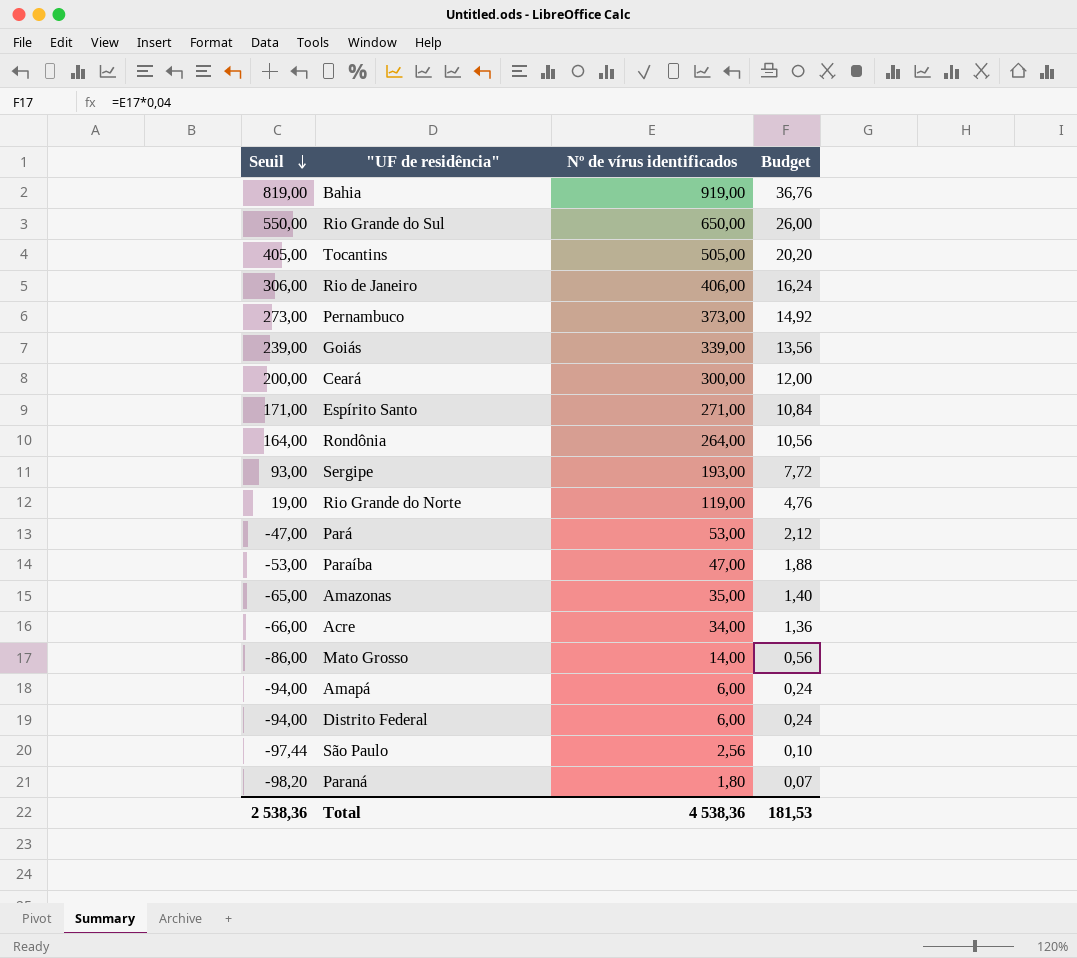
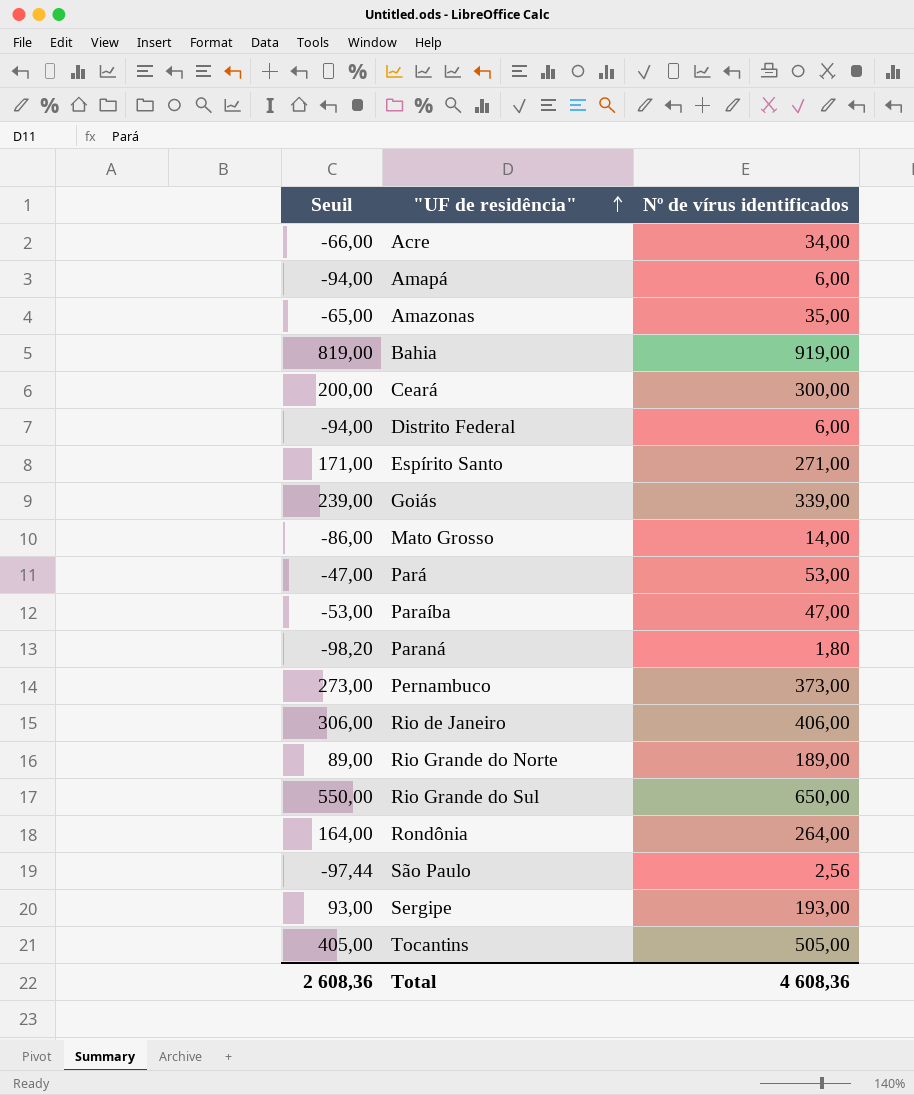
row order: Seuil descending -> "UF de residência" ascending
column Budget | formula: [Nº de vírus identificados] * 0,04 -> none
Rio Grande do Norte | Seuil: 19,00 -> 89,00
Rio Grande do Norte | Nº de vírus identificados: 119,00 -> 189,00
Total | Seuil: 2 538,36 -> 2 608,36
Total | Nº de vírus identificados: 4 538,36 -> 4 608,36

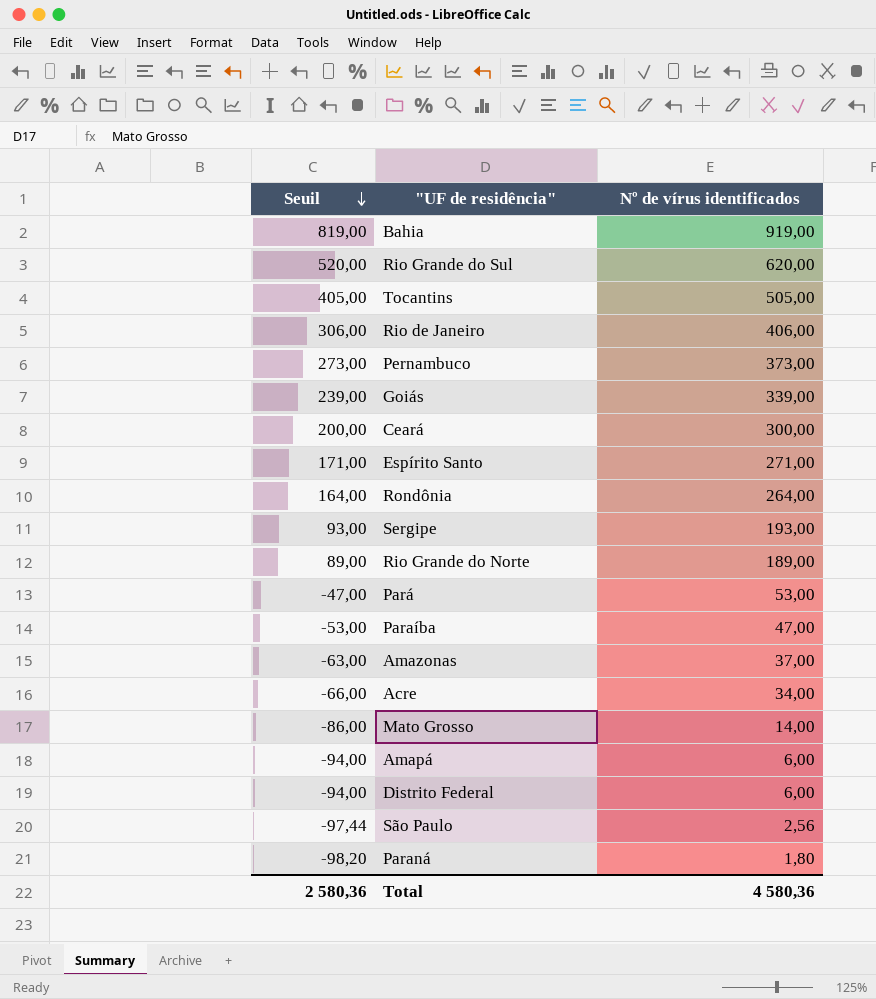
row order: "UF de residência" ascending -> Seuil descending
Rio Grande do Sul | Seuil: 550,00 -> 520,00
Rio Grande do Sul | Nº de vírus identificados: 650,00 -> 620,00
Amazonas | Seuil: -65,00 -> -63,00
Amazonas | Nº de vírus identificados: 35,00 -> 37,00
Total | Seuil: 2 608,36 -> 2 580,36
Total | Nº de vírus identificados: 4 608,36 -> 4 580,36

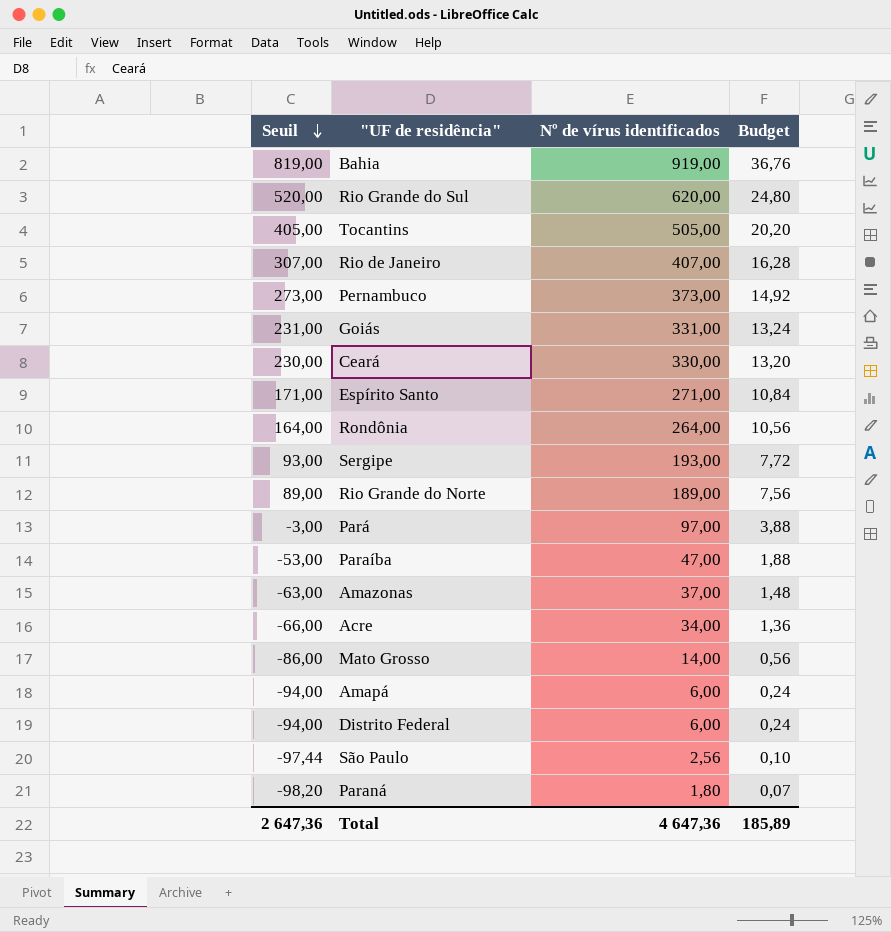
column Budget | formula: none -> [Nº de vírus identificados] * 0,04
Rio de Janeiro | Seuil: 306,00 -> 307,00
Rio de Janeiro | Nº de vírus identificados: 406,00 -> 407,00
Goiás | Seuil: 239,00 -> 231,00
Goiás | Nº de vírus identificados: 339,00 -> 331,00
Ceará | Seuil: 200,00 -> 230,00
Ceará | Nº de vírus identificados: 300,00 -> 330,00
Pará | Seuil: -47,00 -> -3,00
Pará | Nº de vírus identificados: 53,00 -> 97,00
Total | Seuil: 2 580,36 -> 2 647,36
Total | Nº de vírus identificados: 4 580,36 -> 4 647,36

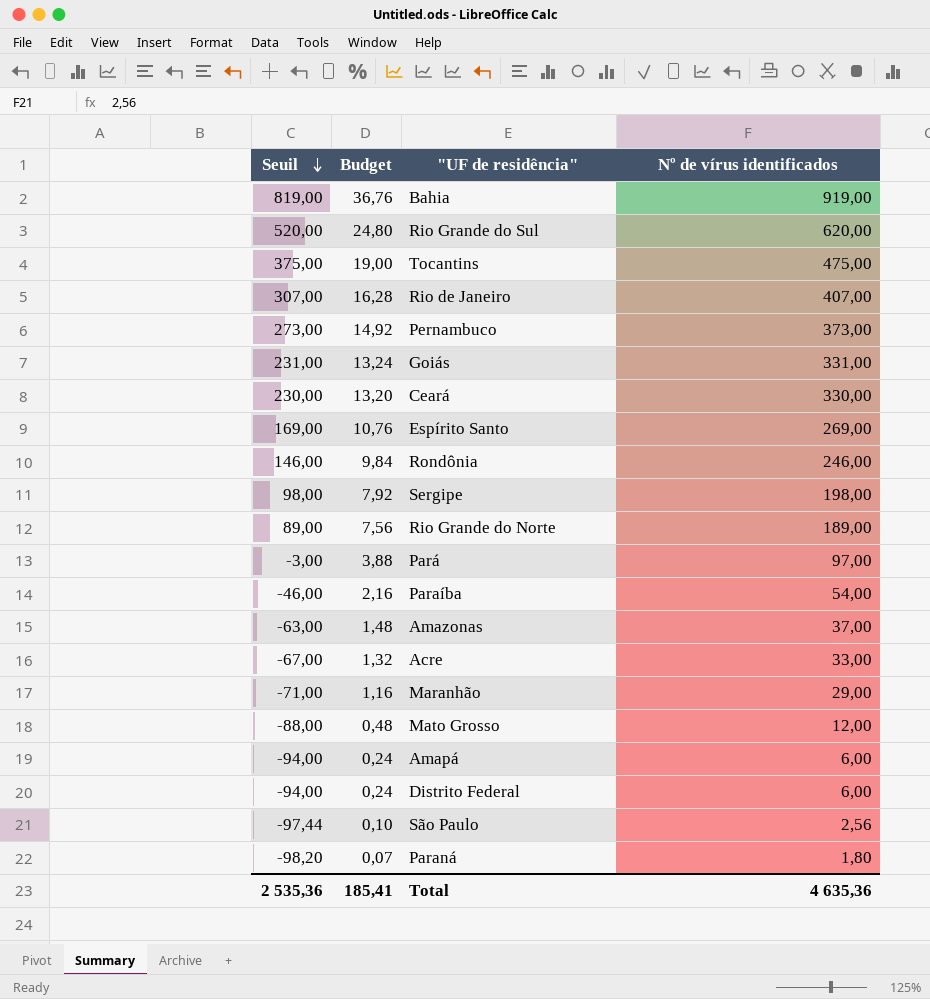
column Budget | position: 4 -> 2
Tocantins | Seuil: 405,00 -> 375,00
Tocantins | Budget: 20,20 -> 19,00
Tocantins | Nº de vírus identificados: 505,00 -> 475,00
Espírito Santo | Seuil: 171,00 -> 169,00
Espírito Santo | Budget: 10,84 -> 10,76
Espírito Santo | Nº de vírus identificados: 271,00 -> 269,00
Rondônia | Seuil: 164,00 -> 146,00
Rondônia | Budget: 10,56 -> 9,84
Rondônia | Nº de vírus identificados: 264,00 -> 246,00
Sergipe | Seuil: 93,00 -> 98,00
Sergipe | Budget: 7,72 -> 7,92
Sergipe | Nº de vírus identificados: 193,00 -> 198,00
Paraíba | Seuil: -53,00 -> -46,00
Paraíba | Budget: 1,88 -> 2,16
Paraíba | Nº de vírus identificados: 47,00 -> 54,00
Acre | Seuil: -66,00 -> -67,00
Acre | Budget: 1,36 -> 1,32
Acre | Nº de vírus identificados: 34,00 -> 33,00
row Maranhão: none -> -71,00 | 1,16 | 29,00
Mato Grosso | Seuil: -86,00 -> -88,00
Mato Grosso | Budget: 0,56 -> 0,48
Mato Grosso | Nº de vírus identificados: 14,00 -> 12,00
Total | Seuil: 2 647,36 -> 2 535,36
Total | Budget: 185,89 -> 185,41
Total | Nº de vírus identificados: 4 647,36 -> 4 635,36

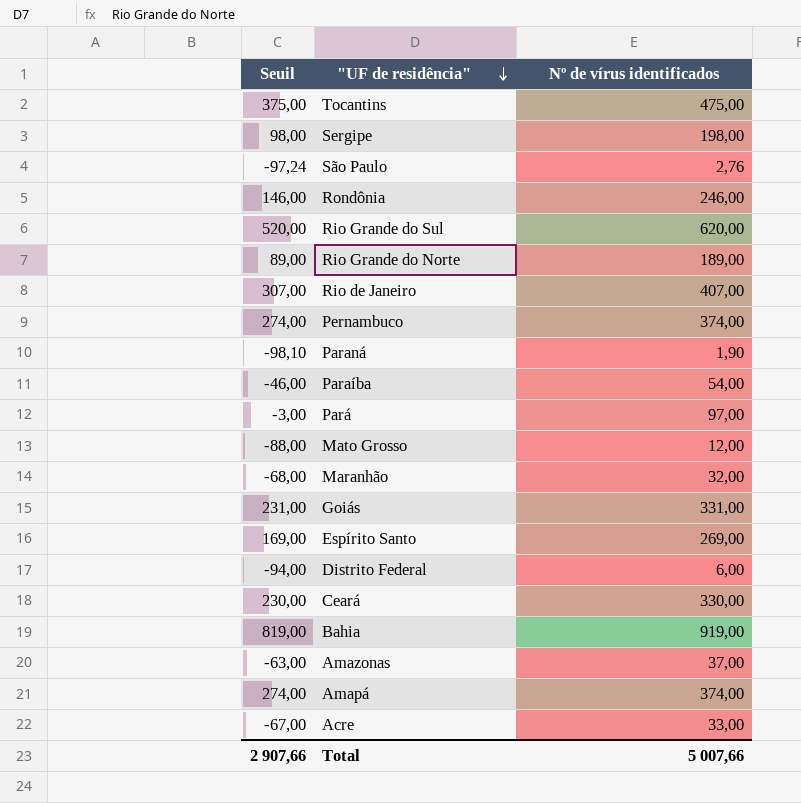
row order: Seuil descending -> "UF de residência" descending
column Budget | formula: [Nº de vírus identificados] * 0,04 -> none
São Paulo | Seuil: -97,44 -> -97,24
São Paulo | Nº de vírus identificados: 2,56 -> 2,76
Pernambuco | Seuil: 273,00 -> 274,00
Pernambuco | Nº de vírus identificados: 373,00 -> 374,00
Paraná | Seuil: -98,20 -> -98,10
Paraná | Nº de vírus identificados: 1,80 -> 1,90
Maranhão | Seuil: -71,00 -> -68,00
Maranhão | Nº de vírus identificados: 29,00 -> 32,00
Amapá | Seuil: -94,00 -> 274,00
Amapá | Nº de vírus identificados: 6,00 -> 374,00
Total | Seuil: 2 535,36 -> 2 907,66
Total | Nº de vírus identificados: 4 635,36 -> 5 007,66

